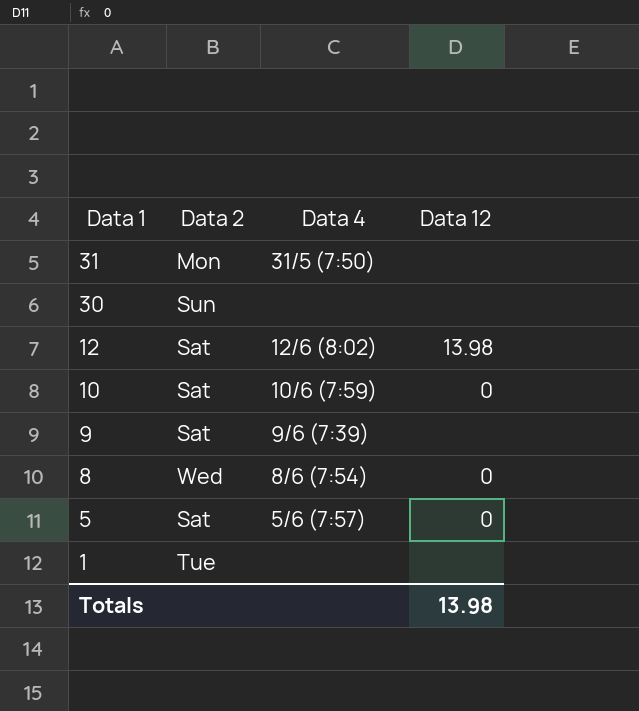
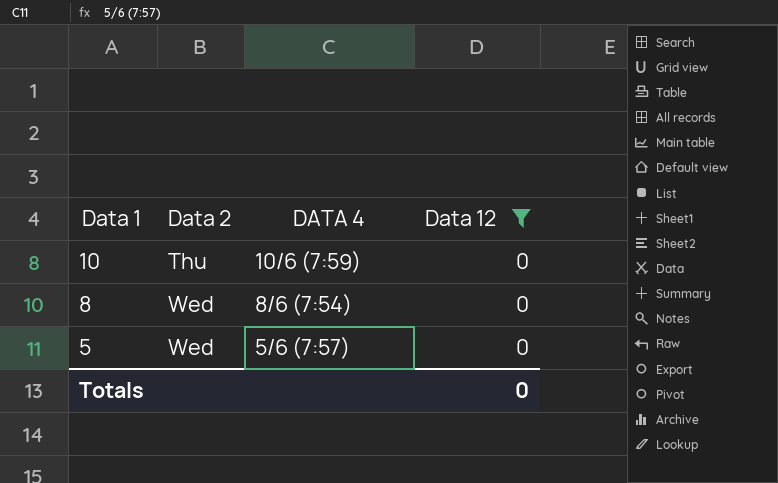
filter: none -> Data 12 = 0
column name: Data 4 -> DATA 4
10 | Data 2: Sat -> Thu
5 | Data 2: Sat -> Wed
Totals | Data 12: 13.98 -> 0

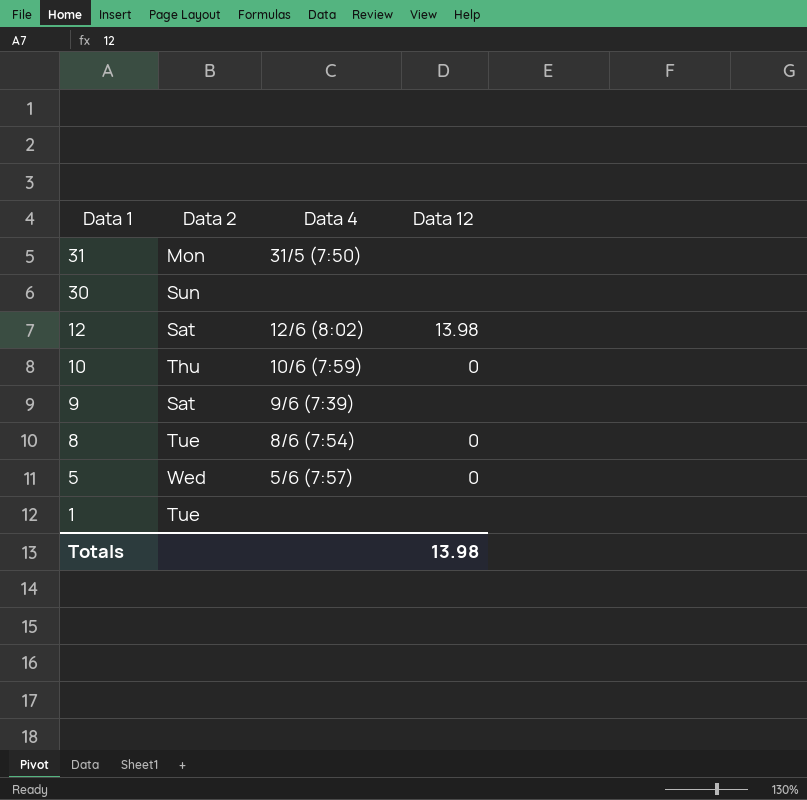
filter: Data 12 = 0 -> none
column name: DATA 4 -> Data 4
8 | Data 2: Wed -> Tue
Totals | Data 12: 0 -> 13.98

